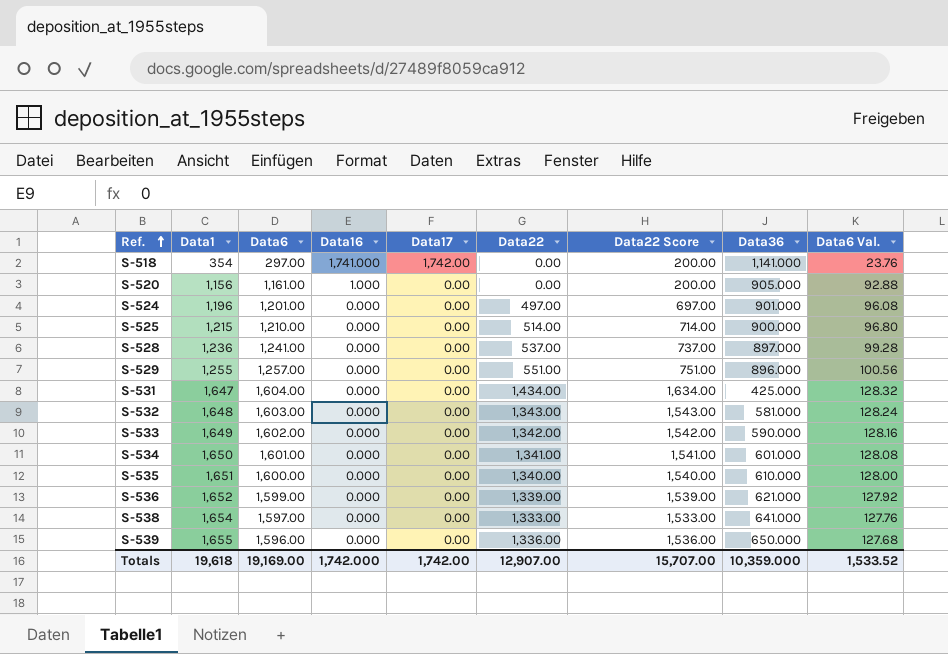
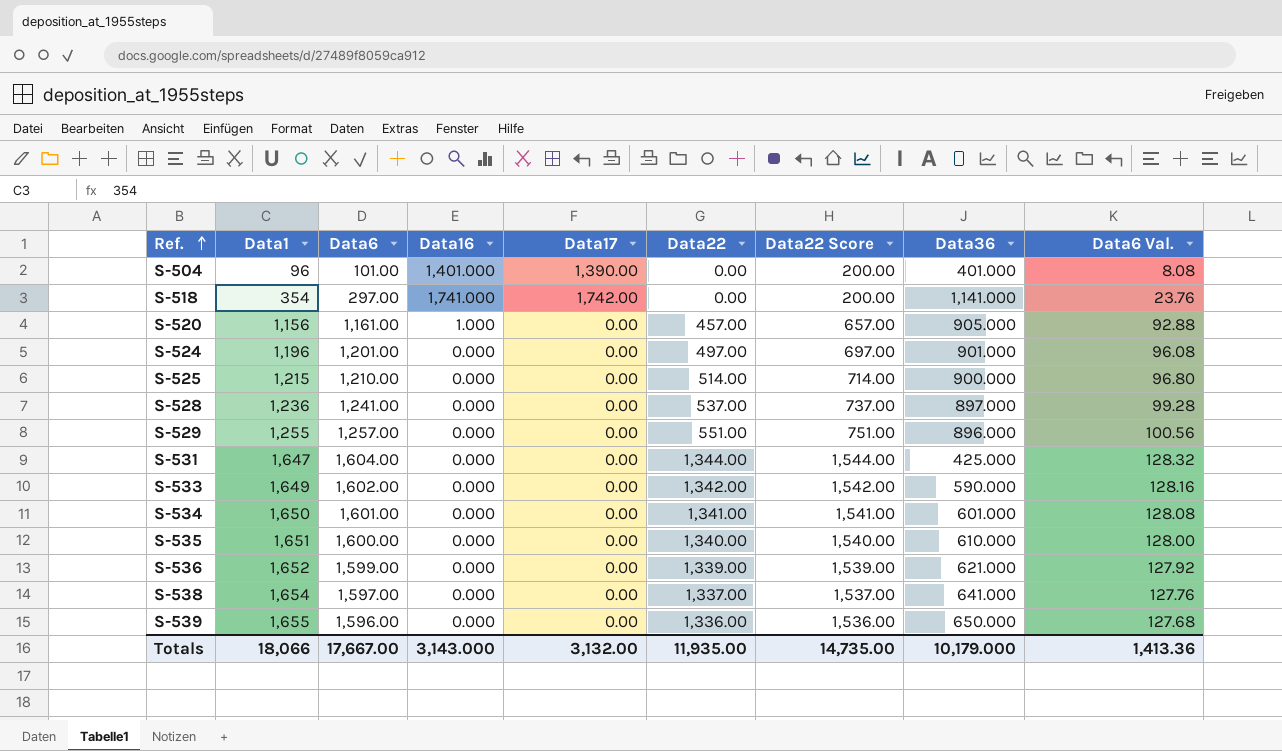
row S-532: 1,648 | 1,603.00 | 0.000 | 0.00 | 1,343.00 | 1,543.00 | 581.000 | 128.24 -> none
row S-504: none -> 96 | 101.00 | 1,401.000 | 1,390.00 | 0.00 | 200.00 | 401.000 | 8.08
S-520 | Data22: 0.00 -> 457.00
S-520 | Data22 Score: 200.00 -> 657.00
S-531 | Data22: 1,434.00 -> 1,344.00
S-531 | Data22 Score: 1,634.00 -> 1,544.00
S-538 | Data22: 1,333.00 -> 1,337.00
S-538 | Data22 Score: 1,533.00 -> 1,537.00
Totals | Data1: 19,618 -> 18,066
Totals | Data6: 19,169.00 -> 17,667.00
Totals | Data16: 1,742.000 -> 3,143.000
Totals | Data17: 1,742.00 -> 3,132.00
Totals | Data22: 12,907.00 -> 11,935.00
Totals | Data22 Score: 15,707.00 -> 14,735.00
Totals | Data36: 10,359.000 -> 10,179.000
Totals | Data6 Val.: 1,533.52 -> 1,413.36

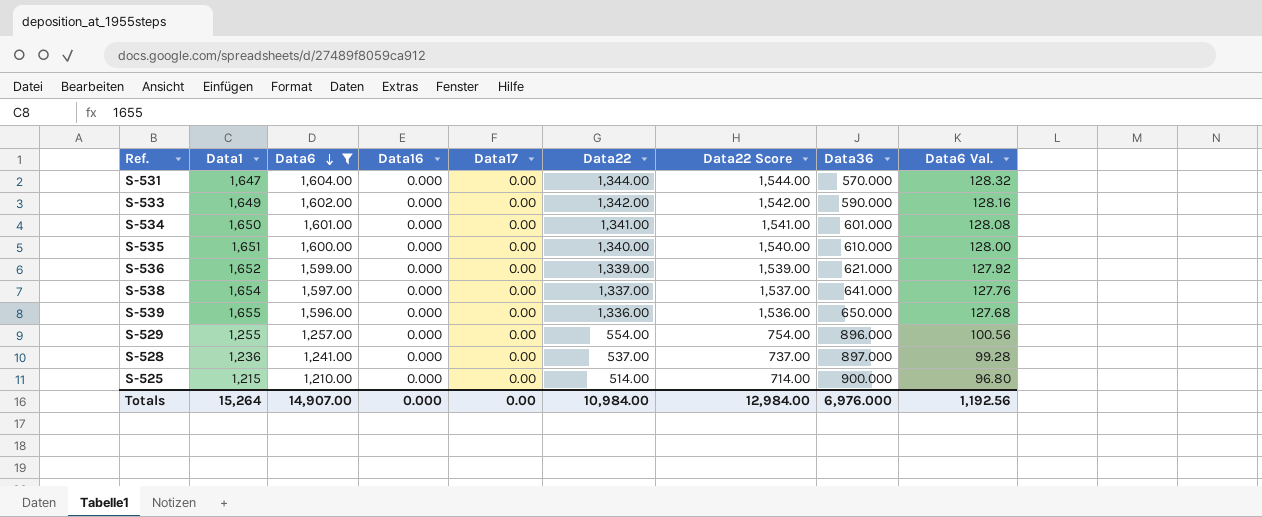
filter: none -> Data6 >= 1,210.00
row order: Ref. ascending -> Data6 descending
S-531 | Data36: 425.000 -> 570.000
S-529 | Data22: 551.00 -> 554.00
S-529 | Data22 Score: 751.00 -> 754.00
Totals | Data1: 18,066 -> 15,264
Totals | Data6: 17,667.00 -> 14,907.00
Totals | Data16: 3,143.000 -> 0.000
Totals | Data17: 3,132.00 -> 0.00
Totals | Data22: 11,935.00 -> 10,984.00
Totals | Data22 Score: 14,735.00 -> 12,984.00
Totals | Data36: 10,179.000 -> 6,976.000
Totals | Data6 Val.: 1,413.36 -> 1,192.56

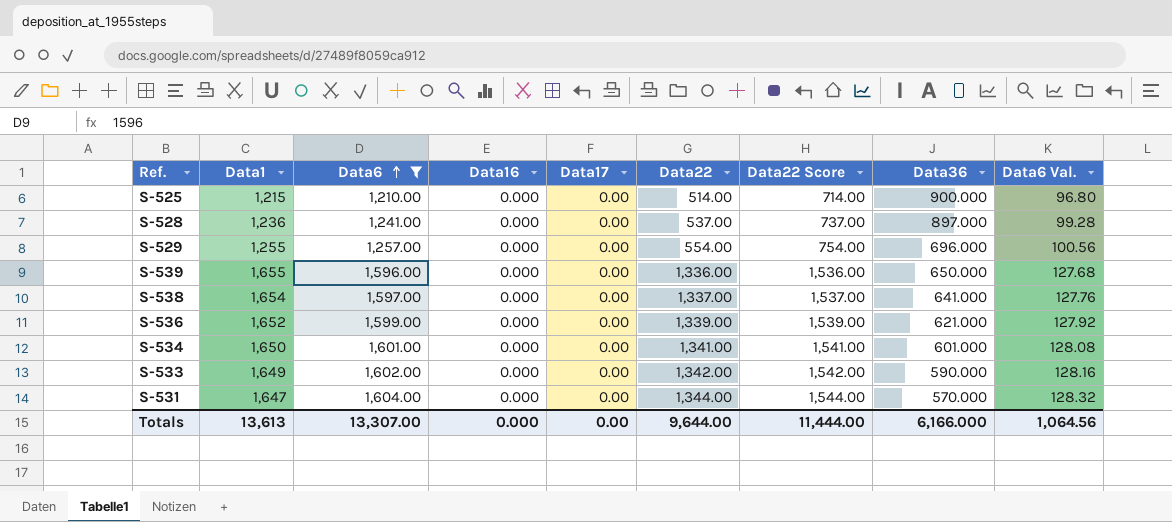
row order: Data6 descending -> Data6 ascending
row S-535: 1,651 | 1,600.00 | 0.000 | 0.00 | 1,340.00 | 1,540.00 | 610.000 | 128.00 -> none
S-529 | Data36: 896.000 -> 696.000
Totals | Data1: 15,264 -> 13,613
Totals | Data6: 14,907.00 -> 13,307.00
Totals | Data22: 10,984.00 -> 9,644.00
Totals | Data22 Score: 12,984.00 -> 11,444.00
Totals | Data36: 6,976.000 -> 6,166.000
Totals | Data6 Val.: 1,192.56 -> 1,064.56

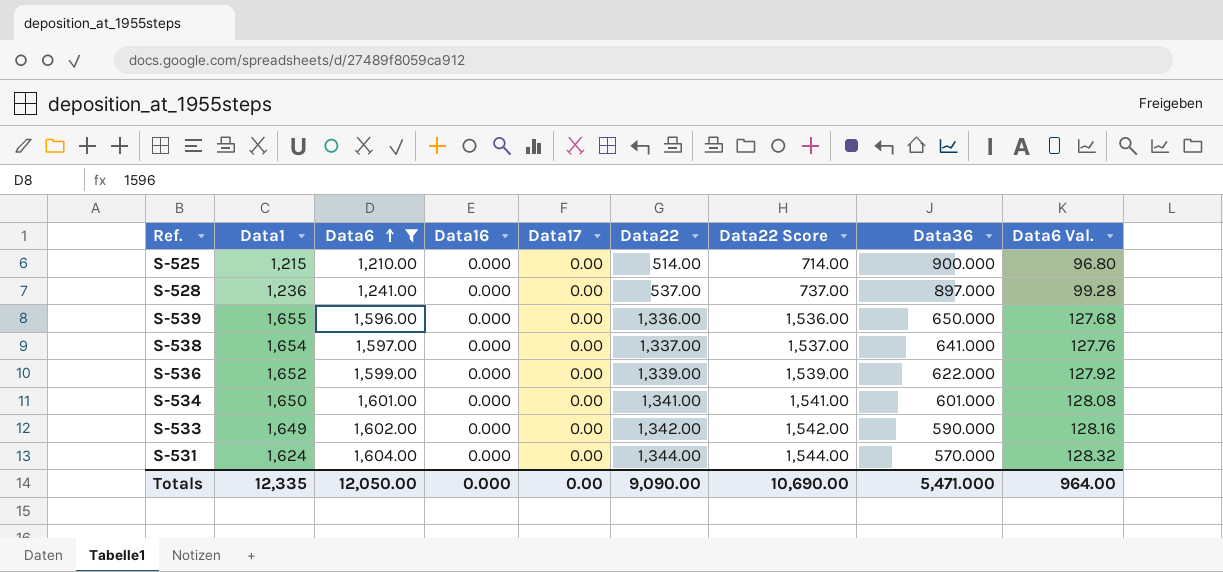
row S-529: 1,255 | 1,257.00 | 0.000 | 0.00 | 554.00 | 754.00 | 696.000 | 100.56 -> none
S-536 | Data36: 621.000 -> 622.000
S-531 | Data1: 1,647 -> 1,624
Totals | Data1: 13,613 -> 12,335
Totals | Data6: 13,307.00 -> 12,050.00
Totals | Data22: 9,644.00 -> 9,090.00
Totals | Data22 Score: 11,444.00 -> 10,690.00
Totals | Data36: 6,166.000 -> 5,471.000
Totals | Data6 Val.: 1,064.56 -> 964.00

